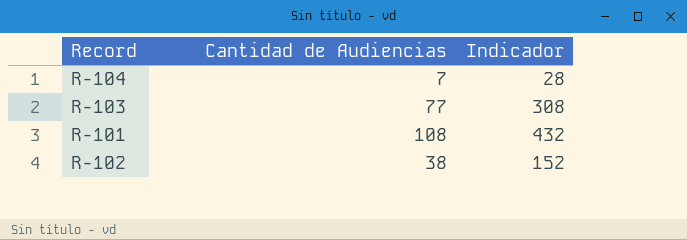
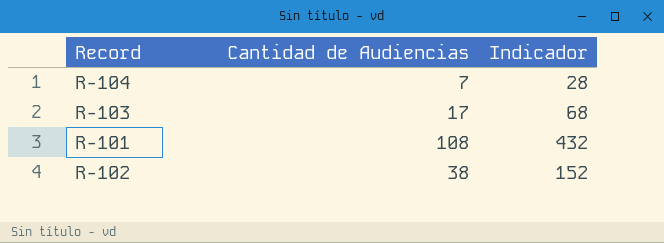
R-103 | Cantidad de Audiencias: 77 -> 17
R-103 | Indicador: 308 -> 68

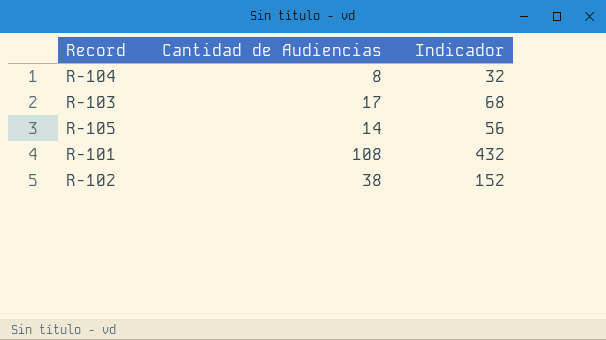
R-104 | Cantidad de Audiencias: 7 -> 8
R-104 | Indicador: 28 -> 32
row R-105: none -> 14 | 56

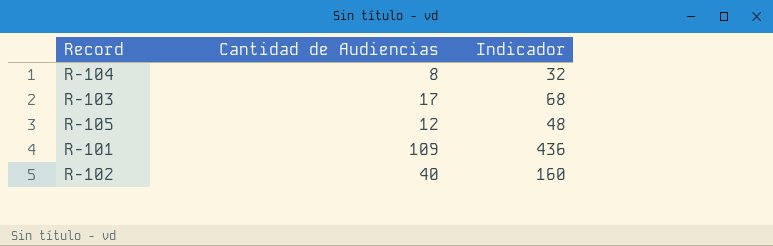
R-105 | Cantidad de Audiencias: 14 -> 12
R-105 | Indicador: 56 -> 48
R-101 | Cantidad de Audiencias: 108 -> 109
R-101 | Indicador: 432 -> 436
R-102 | Cantidad de Audiencias: 38 -> 40
R-102 | Indicador: 152 -> 160

